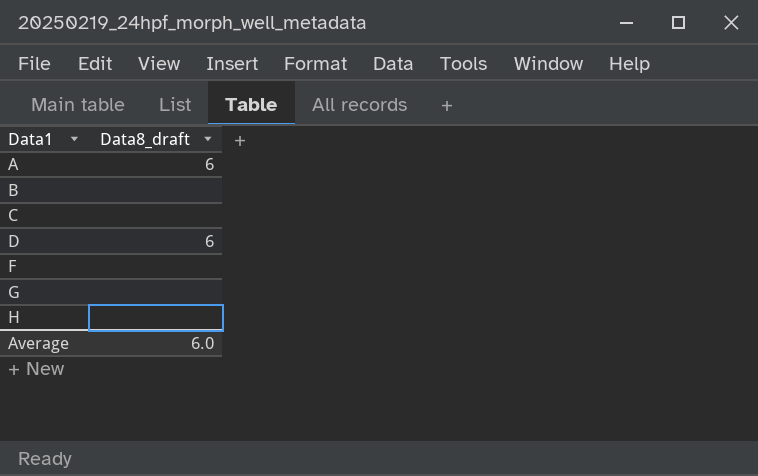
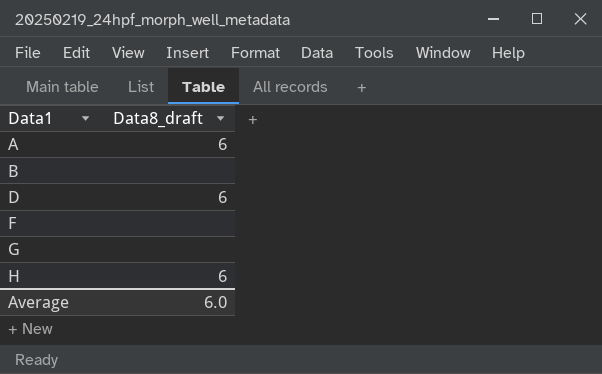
row C: none -> none
H | Data8_draft: none -> 6

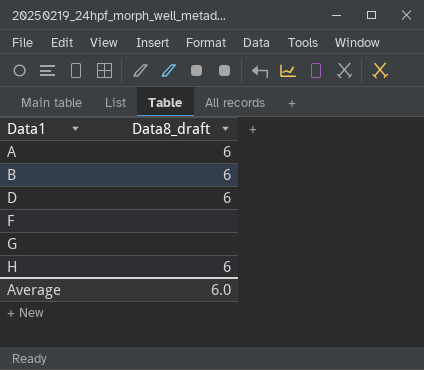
B | Data8_draft: none -> 6

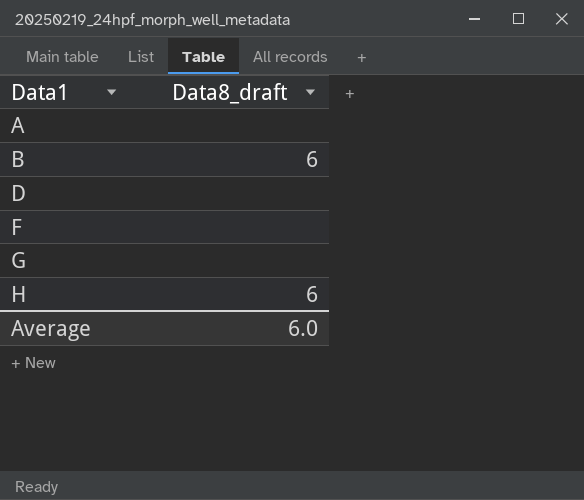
A | Data8_draft: 6 -> none
D | Data8_draft: 6 -> none

